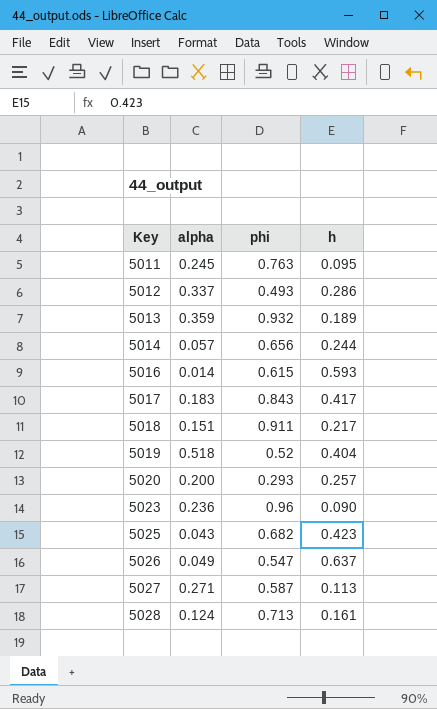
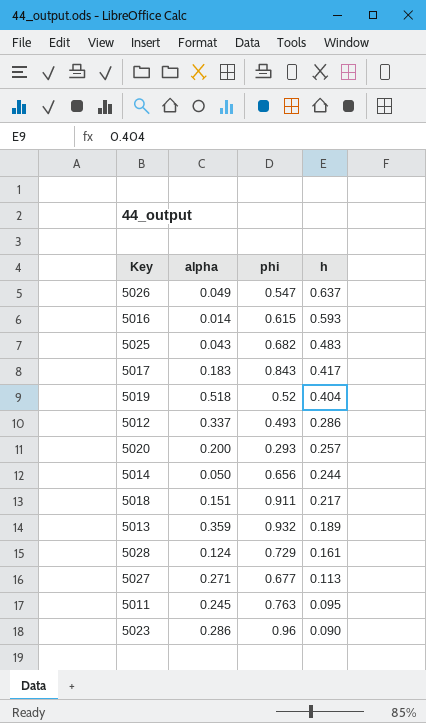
row order: Key ascending -> h descending
5025 | h: 0.423 -> 0.483
5014 | alpha: 0.057 -> 0.050
5028 | phi: 0.713 -> 0.729
5027 | phi: 0.587 -> 0.677
5023 | alpha: 0.236 -> 0.286

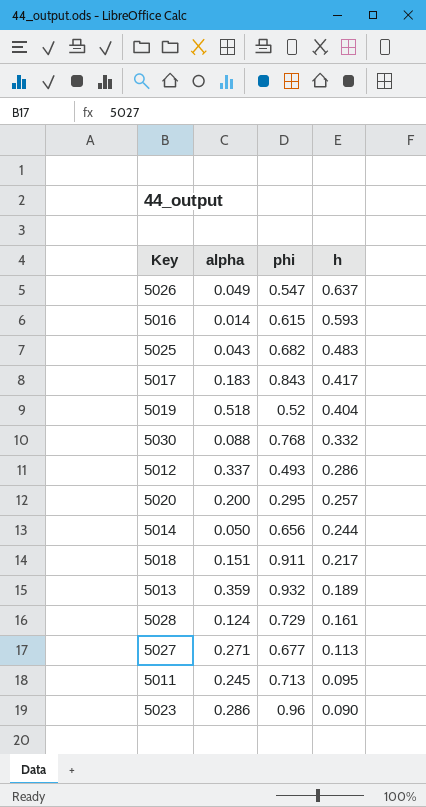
row 5030: none -> 0.088 | 0.768 | 0.332
5020 | phi: 0.293 -> 0.295
5011 | phi: 0.763 -> 0.713

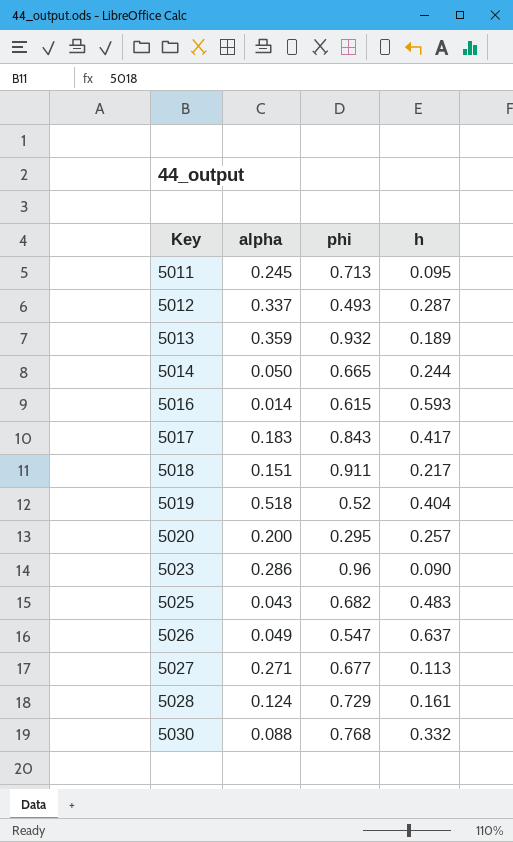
row order: h descending -> Key ascending
5012 | h: 0.286 -> 0.287
5014 | phi: 0.656 -> 0.665

